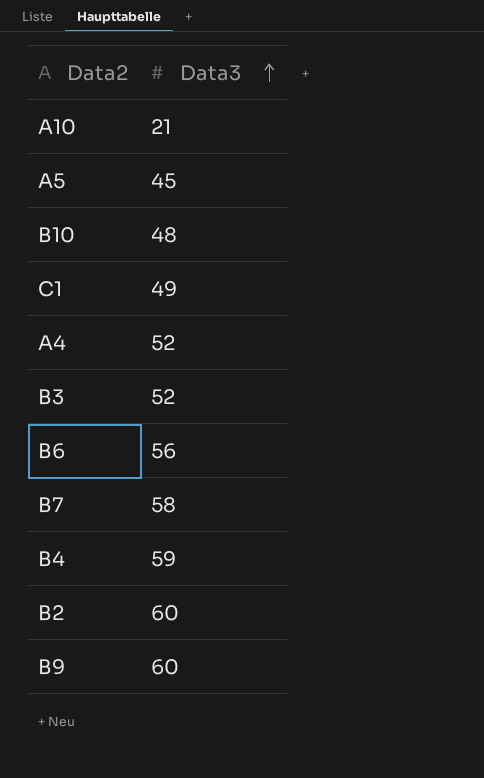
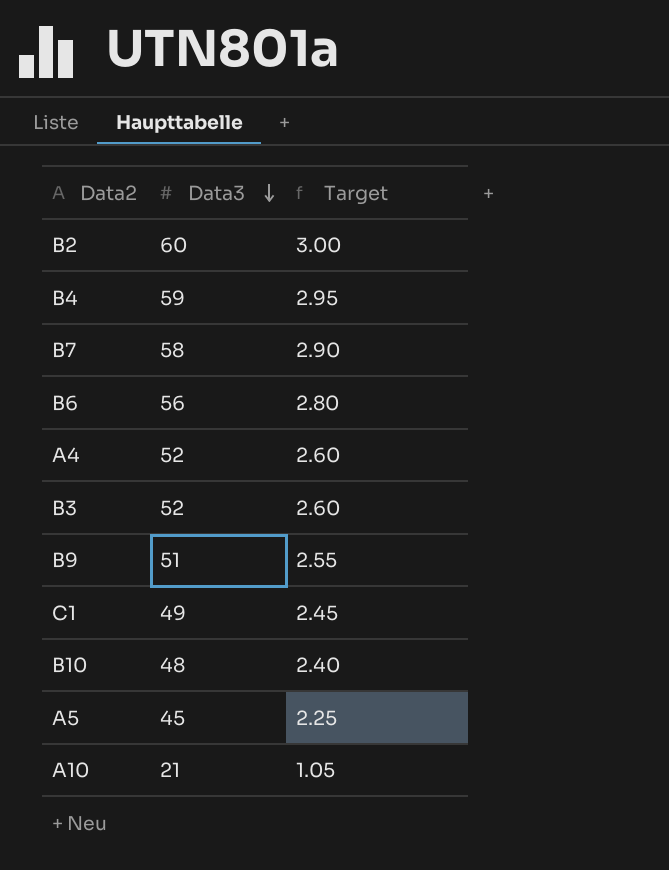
row order: Data3 ascending -> Data3 descending
column Target | formula: none -> [Data3] * 0.05
B9 | Data3: 60 -> 51

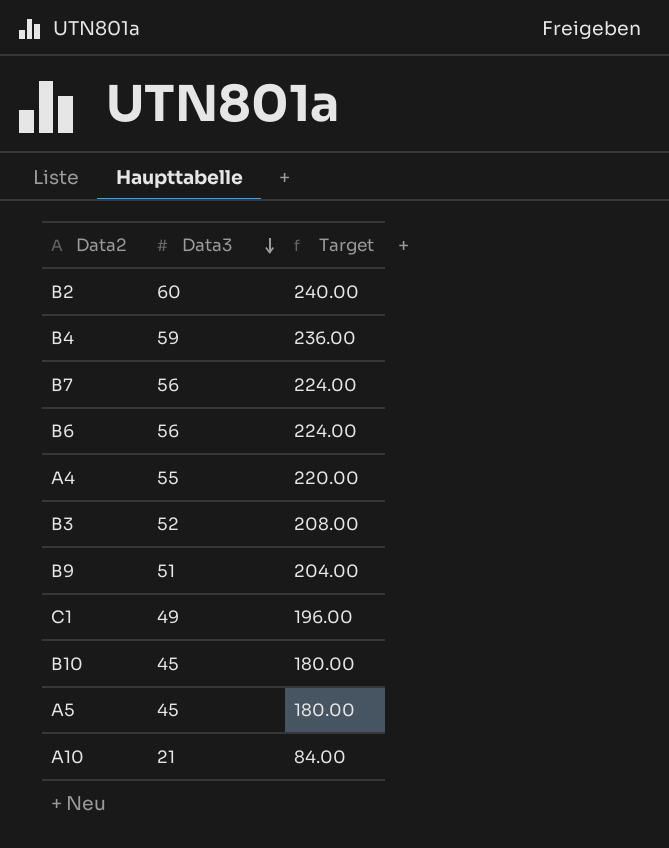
column Target | formula: [Data3] * 0.05 -> [Data3] * 4
B7 | Data3: 58 -> 56
A4 | Data3: 52 -> 55
B10 | Data3: 48 -> 45

